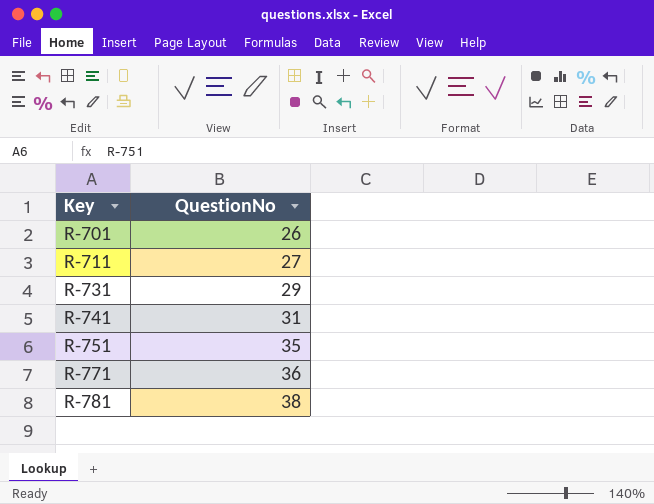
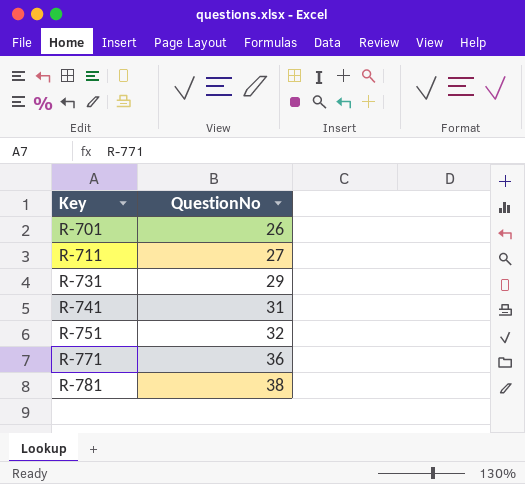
R-751 | QuestionNo: 35 -> 32

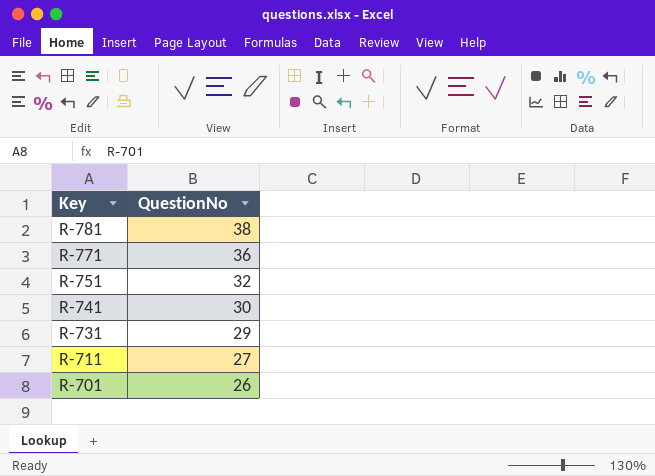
row order: Key ascending -> Key descending
R-741 | QuestionNo: 31 -> 30

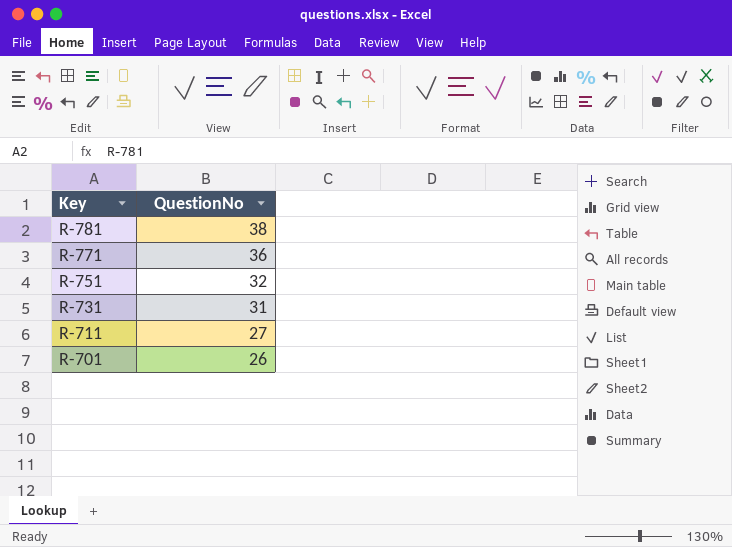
row R-741: 30 -> none
R-731 | QuestionNo: 29 -> 31

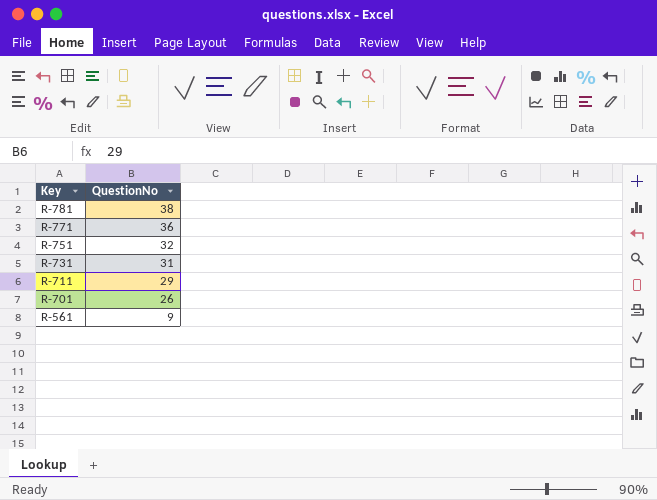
R-711 | QuestionNo: 27 -> 29
row R-561: none -> 9

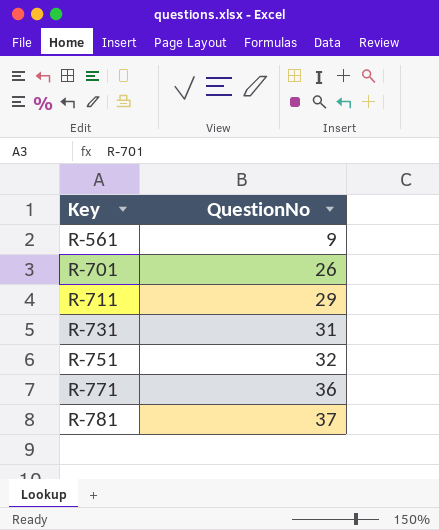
row order: Key descending -> Key ascending
R-781 | QuestionNo: 38 -> 37

